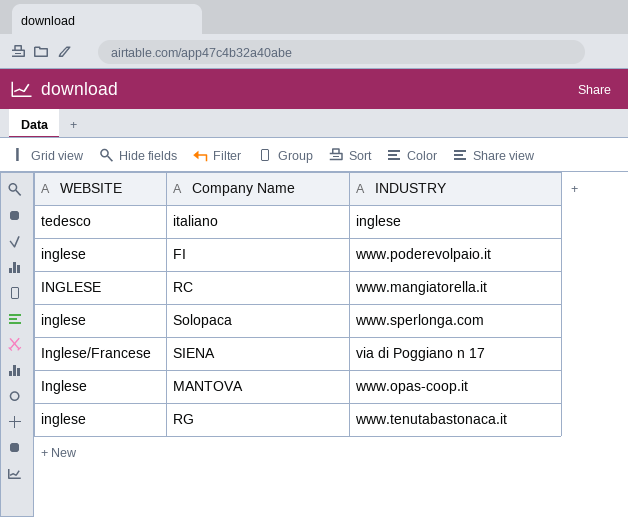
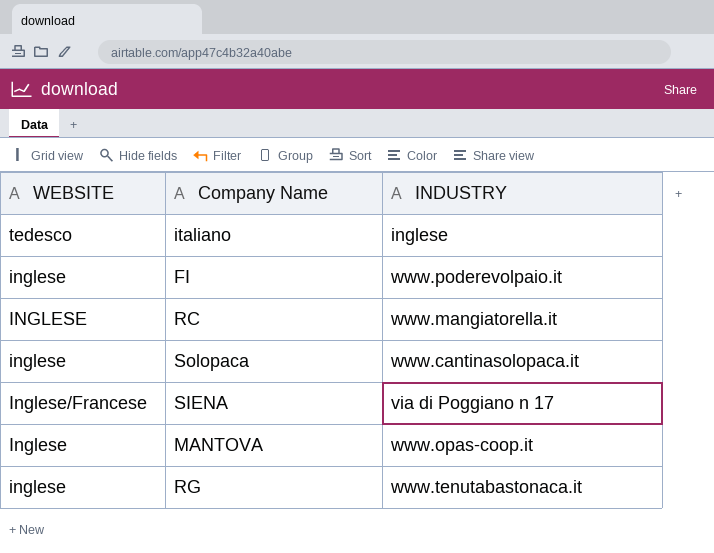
Solopaca | INDUSTRY: www.sperlonga.com -> www.cantinasolopaca.it

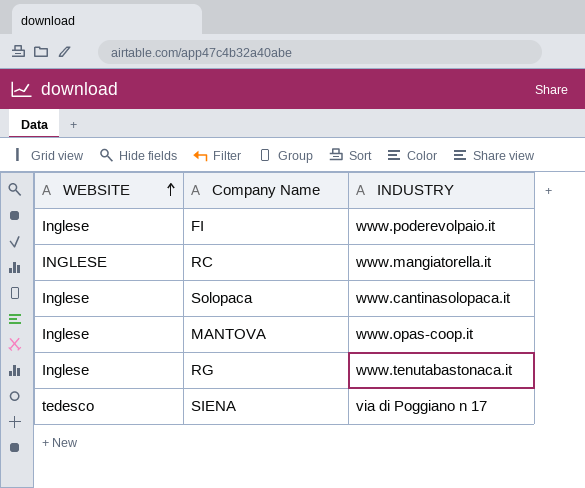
row order: none -> WEBSITE ascending
row italiano: tedesco | inglese -> none
FI | WEBSITE: inglese -> Inglese
Solopaca | WEBSITE: inglese -> Inglese
RG | WEBSITE: inglese -> Inglese
SIENA | WEBSITE: Inglese/Francese -> tedesco

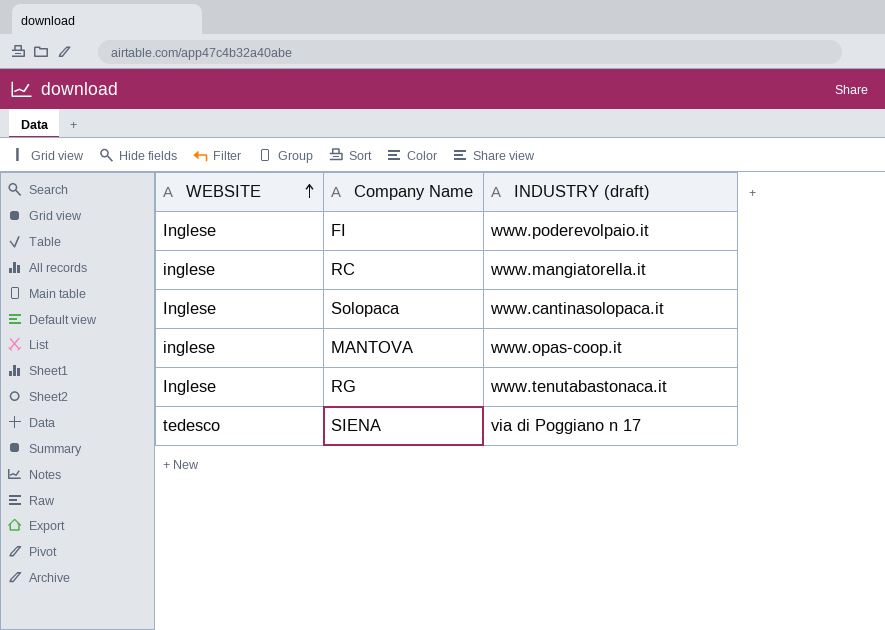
column name: INDUSTRY -> INDUSTRY (draft)
RC | WEBSITE: INGLESE -> inglese
MANTOVA | WEBSITE: Inglese -> inglese

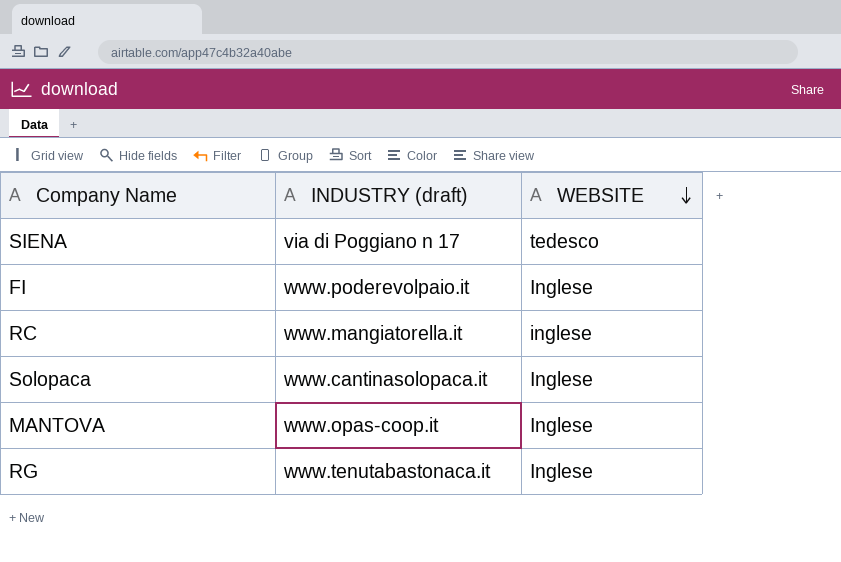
row order: WEBSITE ascending -> WEBSITE descending
column WEBSITE | position: 1 -> 3
MANTOVA | WEBSITE: inglese -> Inglese

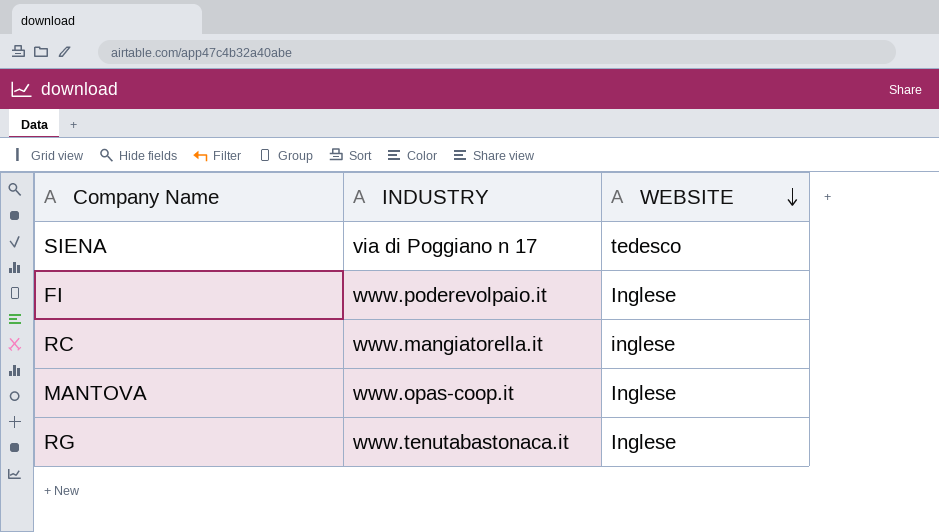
column name: INDUSTRY (draft) -> INDUSTRY
row Solopaca: www.cantinasolopaca.it | Inglese -> none

